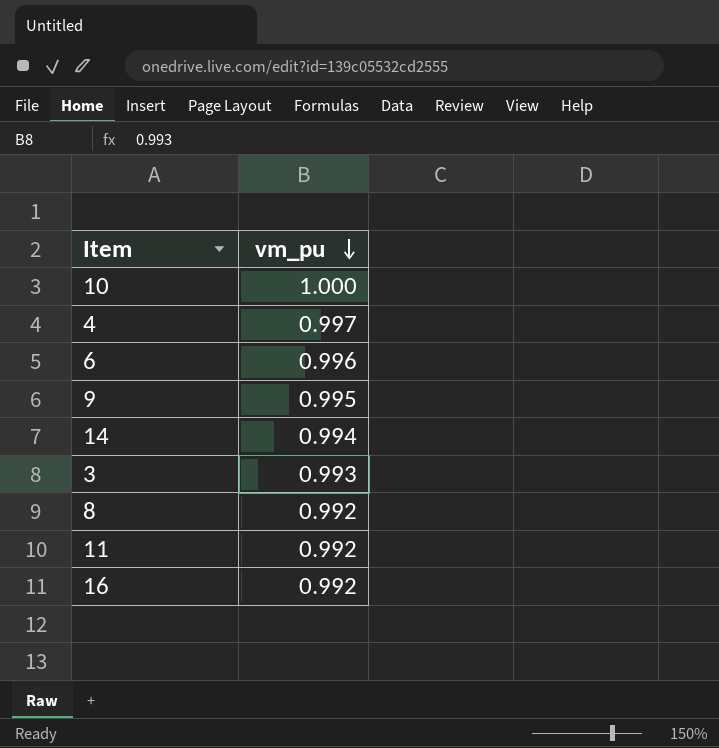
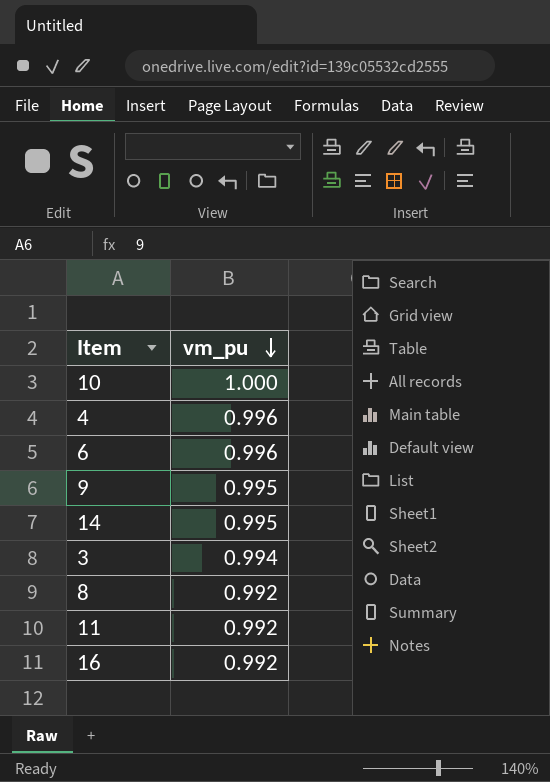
4 | vm_pu: 0.997 -> 0.996
14 | vm_pu: 0.994 -> 0.995
3 | vm_pu: 0.993 -> 0.994

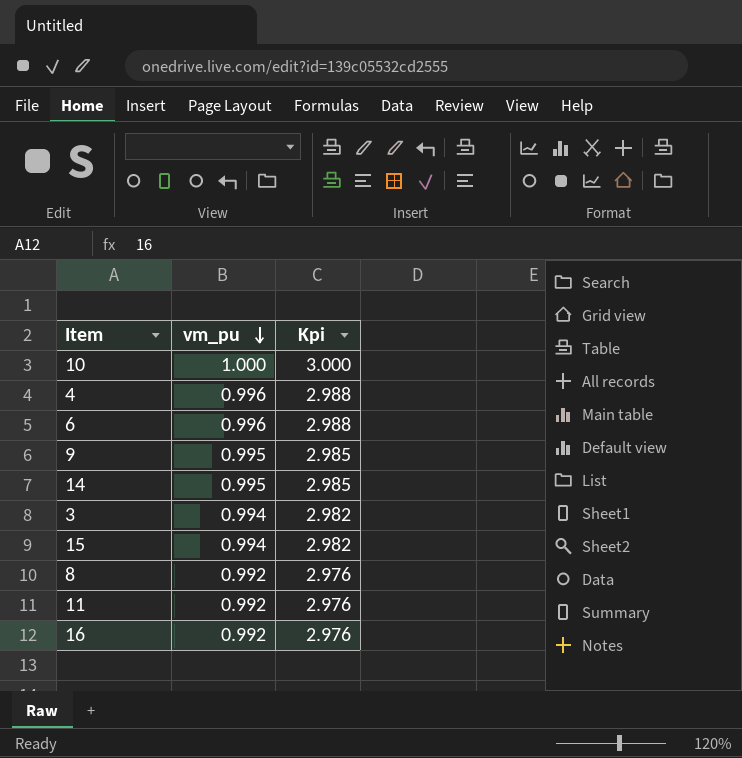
column Kpi | formula: none -> [vm_pu] * 3
row 15: none -> 0.994 | 2.982

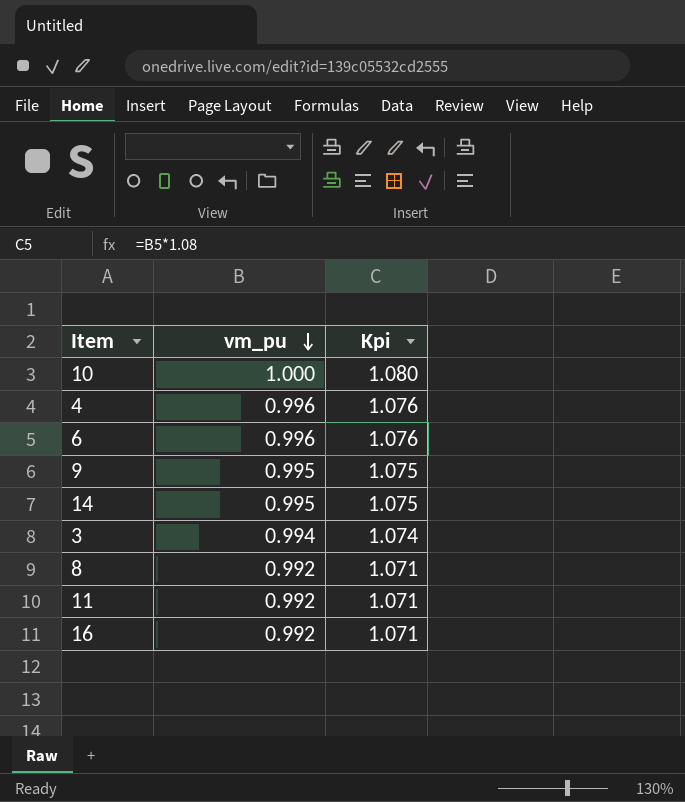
column Kpi | formula: [vm_pu] * 3 -> [vm_pu] * 1.08
row 15: 0.994 | 2.982 -> none

